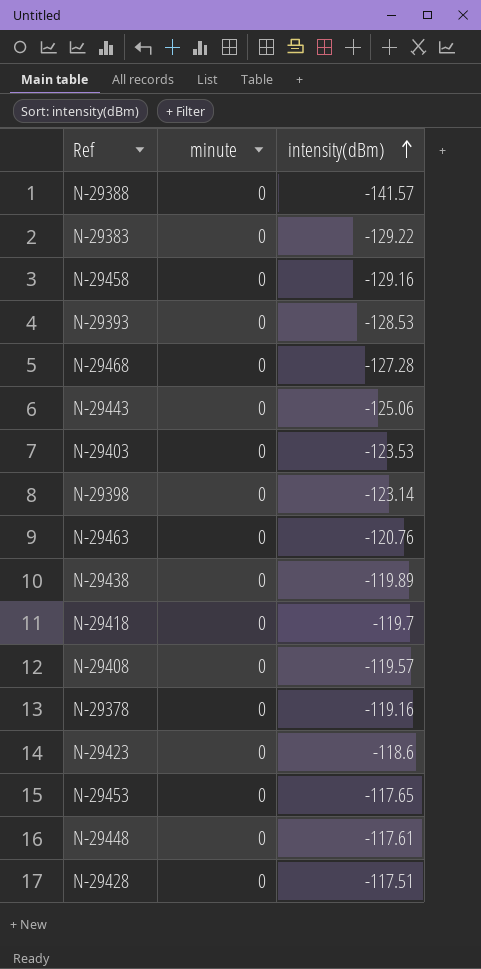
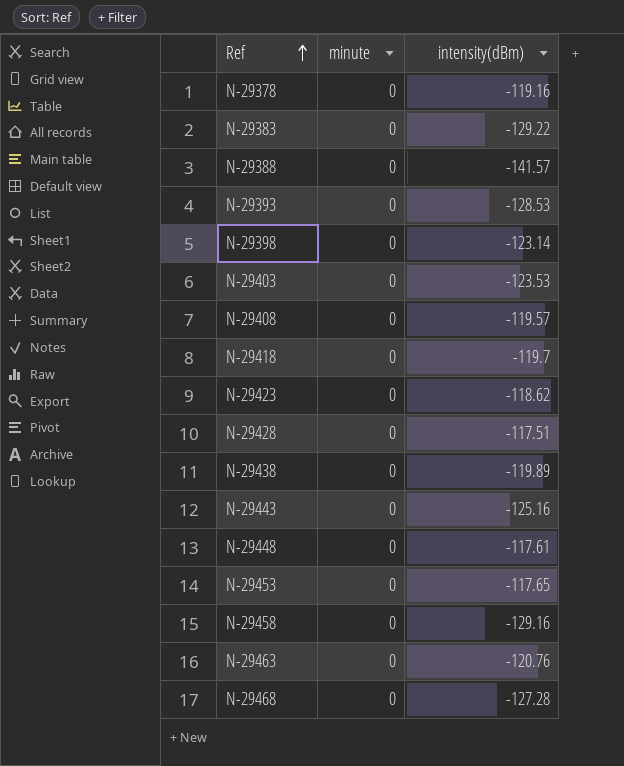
row order: intensity(dBm) ascending -> Ref ascending
N-29423 | intensity(dBm): -118.6 -> -118.62
N-29443 | intensity(dBm): -125.06 -> -125.16

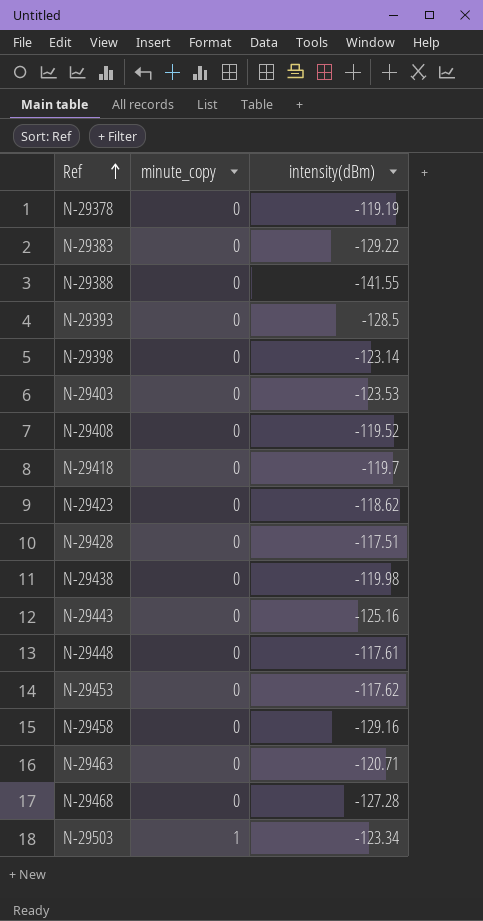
column name: minute -> minute_copy
N-29378 | intensity(dBm): -119.16 -> -119.19
N-29388 | intensity(dBm): -141.57 -> -141.55
N-29393 | intensity(dBm): -128.53 -> -128.5
N-29408 | intensity(dBm): -119.57 -> -119.52
N-29438 | intensity(dBm): -119.89 -> -119.98
N-29453 | intensity(dBm): -117.65 -> -117.62
N-29463 | intensity(dBm): -120.76 -> -120.71
row N-29503: none -> 1 | -123.34

